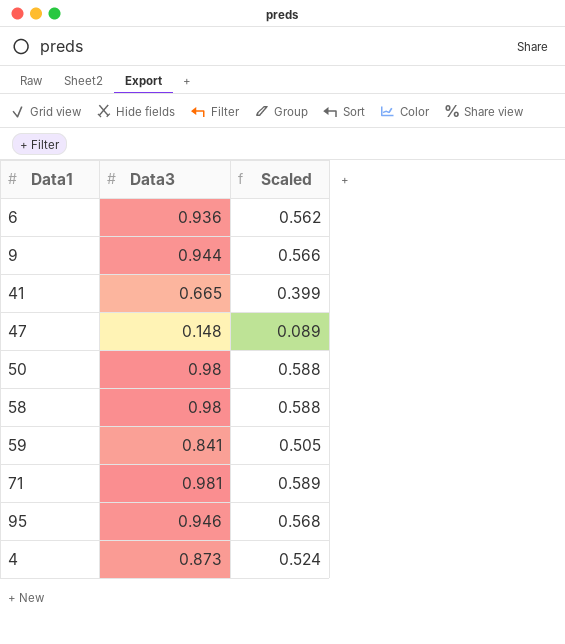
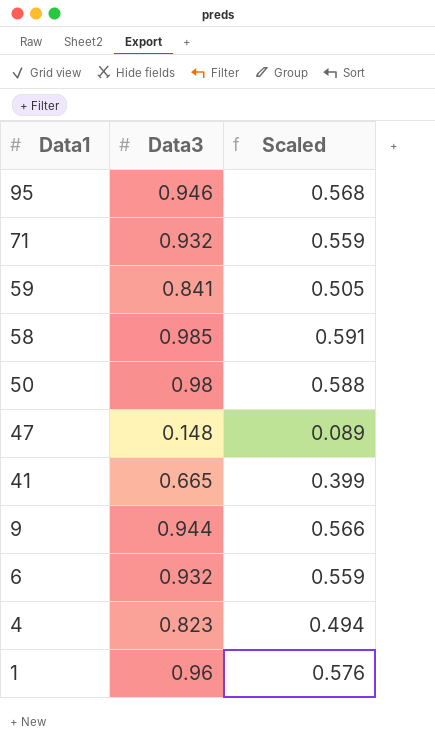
row order: none -> Data1 descending
71 | Data3: 0.981 -> 0.932
71 | Scaled: 0.589 -> 0.559
58 | Data3: 0.98 -> 0.985
58 | Scaled: 0.588 -> 0.591
6 | Data3: 0.936 -> 0.932
6 | Scaled: 0.562 -> 0.559
4 | Data3: 0.873 -> 0.823
4 | Scaled: 0.524 -> 0.494
row 1: none -> 0.96 | 0.576

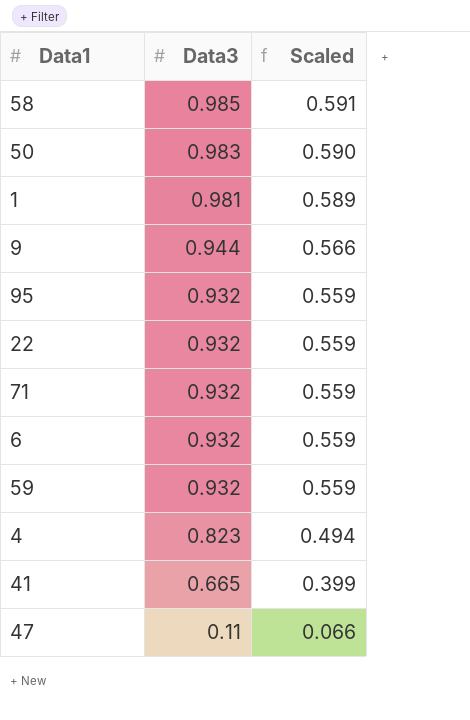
row order: Data1 descending -> Data3 descending
50 | Data3: 0.98 -> 0.983
50 | Scaled: 0.588 -> 0.590
1 | Data3: 0.96 -> 0.981
1 | Scaled: 0.576 -> 0.589
95 | Data3: 0.946 -> 0.932
95 | Scaled: 0.568 -> 0.559
row 22: none -> 0.932 | 0.559
59 | Data3: 0.841 -> 0.932
59 | Scaled: 0.505 -> 0.559
47 | Data3: 0.148 -> 0.11
47 | Scaled: 0.089 -> 0.066

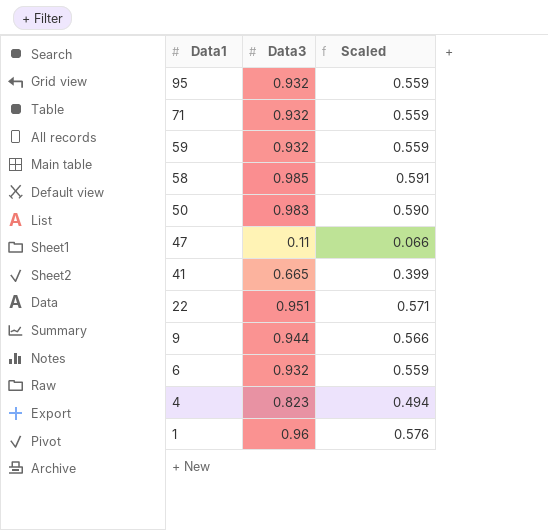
row order: Data3 descending -> Data1 descending
22 | Data3: 0.932 -> 0.951
22 | Scaled: 0.559 -> 0.571
1 | Data3: 0.981 -> 0.96
1 | Scaled: 0.589 -> 0.576

